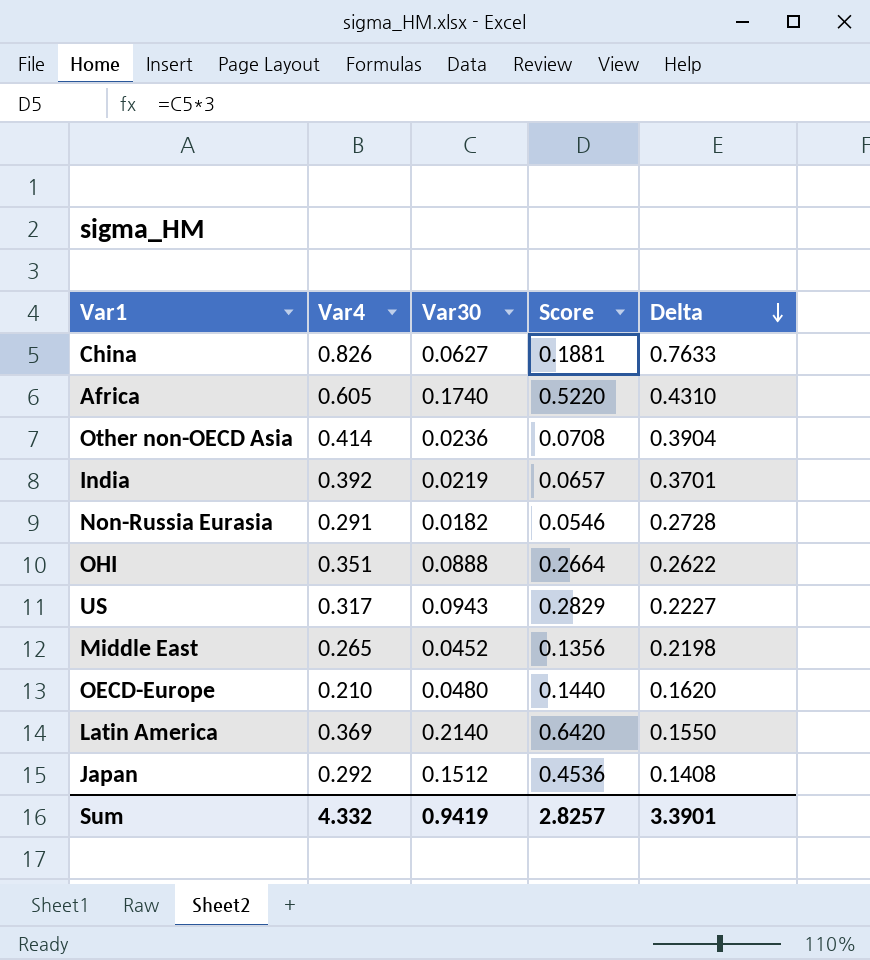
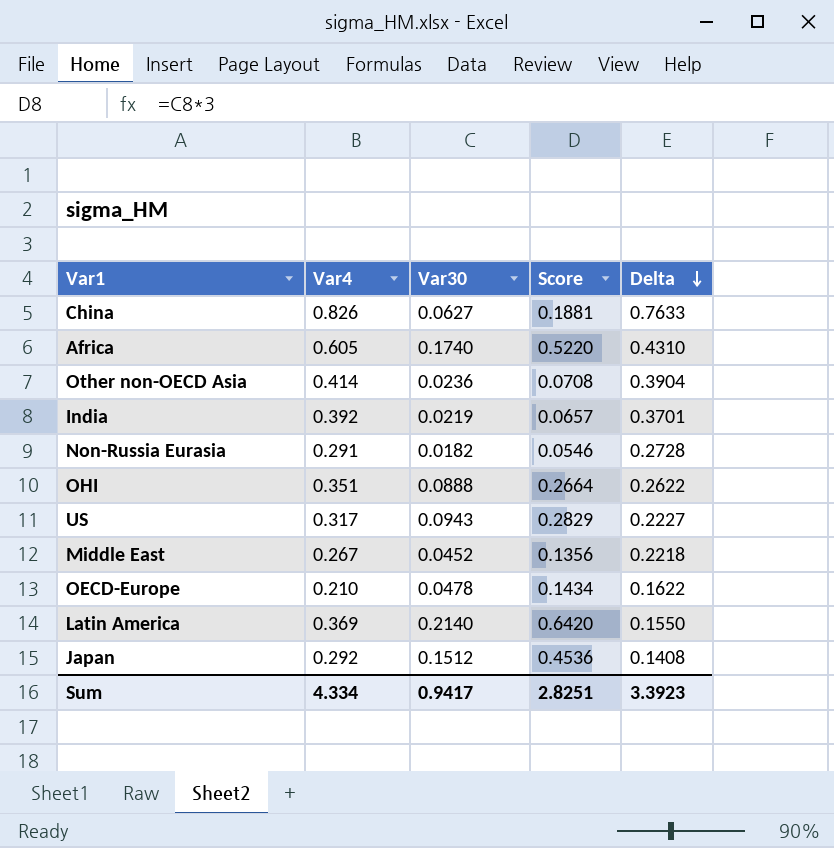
Middle East | Var4: 0.265 -> 0.267
Middle East | Delta: 0.2198 -> 0.2218
OECD-Europe | Var30: 0.0480 -> 0.0478
OECD-Europe | Score: 0.1440 -> 0.1434
OECD-Europe | Delta: 0.1620 -> 0.1622
Sum | Var4: 4.332 -> 4.334
Sum | Var30: 0.9419 -> 0.9417
Sum | Score: 2.8257 -> 2.8251
Sum | Delta: 3.3901 -> 3.3923

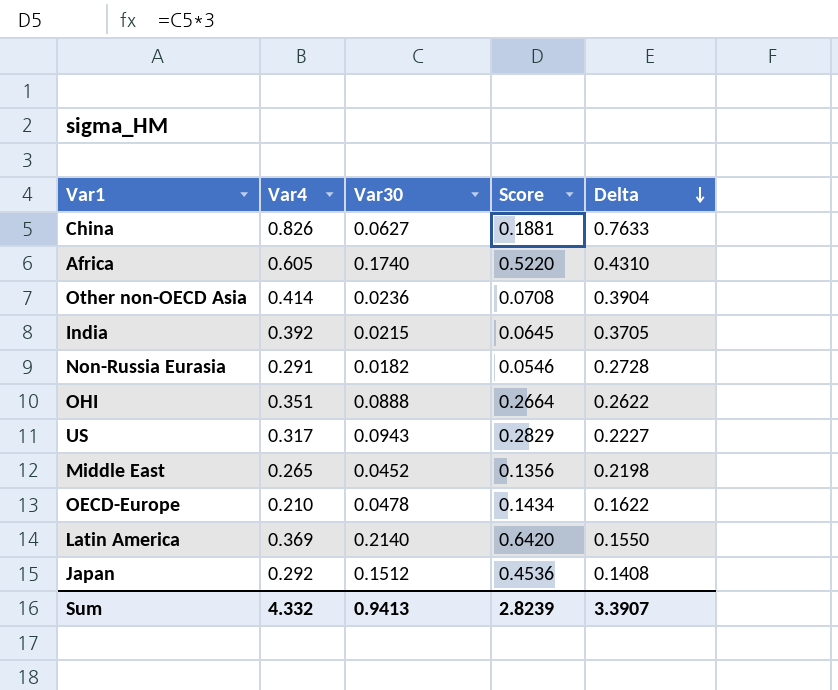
India | Var30: 0.0219 -> 0.0215
India | Score: 0.0657 -> 0.0645
India | Delta: 0.3701 -> 0.3705
Middle East | Var4: 0.267 -> 0.265
Middle East | Delta: 0.2218 -> 0.2198
Sum | Var4: 4.334 -> 4.332
Sum | Var30: 0.9417 -> 0.9413
Sum | Score: 2.8251 -> 2.8239
Sum | Delta: 3.3923 -> 3.3907

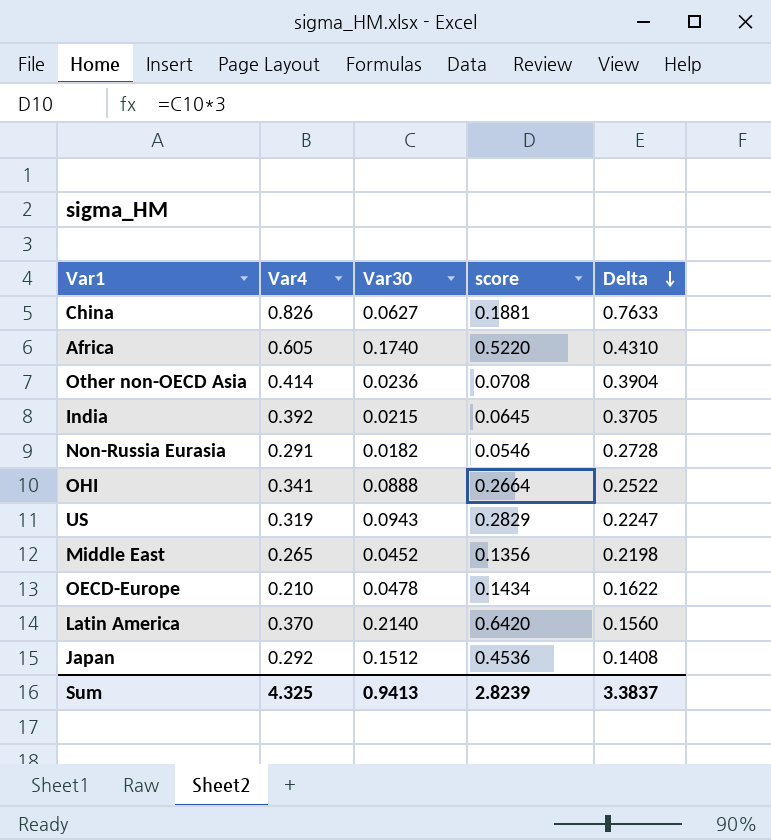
column name: Score -> score
OHI | Var4: 0.351 -> 0.341
OHI | Delta: 0.2622 -> 0.2522
US | Var4: 0.317 -> 0.319
US | Delta: 0.2227 -> 0.2247
Latin America | Var4: 0.369 -> 0.370
Latin America | Delta: 0.1550 -> 0.1560
Sum | Var4: 4.332 -> 4.325
Sum | Delta: 3.3907 -> 3.3837

